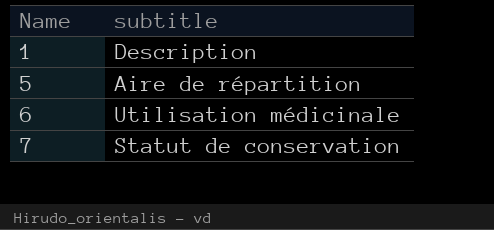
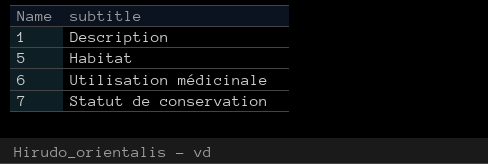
5 | subtitle: Aire de répartition -> Habitat

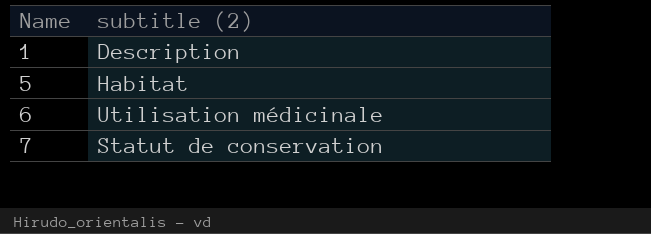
column name: subtitle -> subtitle (2)

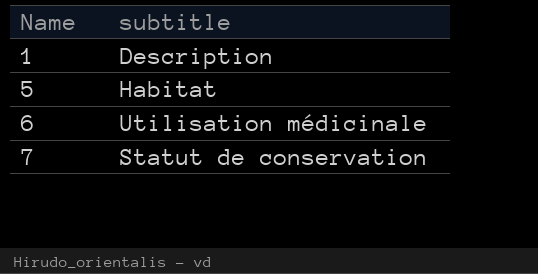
column name: subtitle (2) -> subtitle

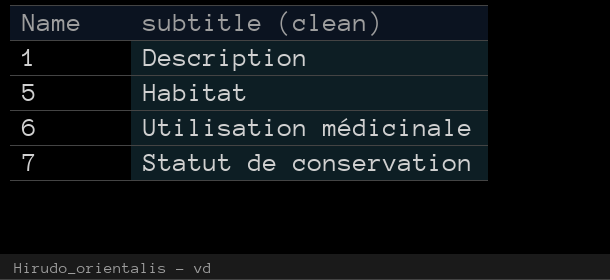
column name: subtitle -> subtitle (clean)

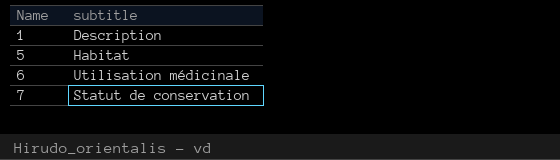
column name: subtitle (clean) -> subtitle

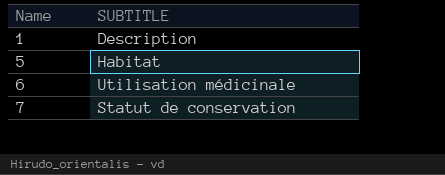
column name: subtitle -> SUBTITLE

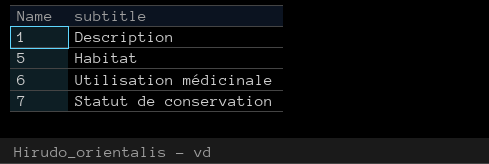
column name: SUBTITLE -> subtitle

